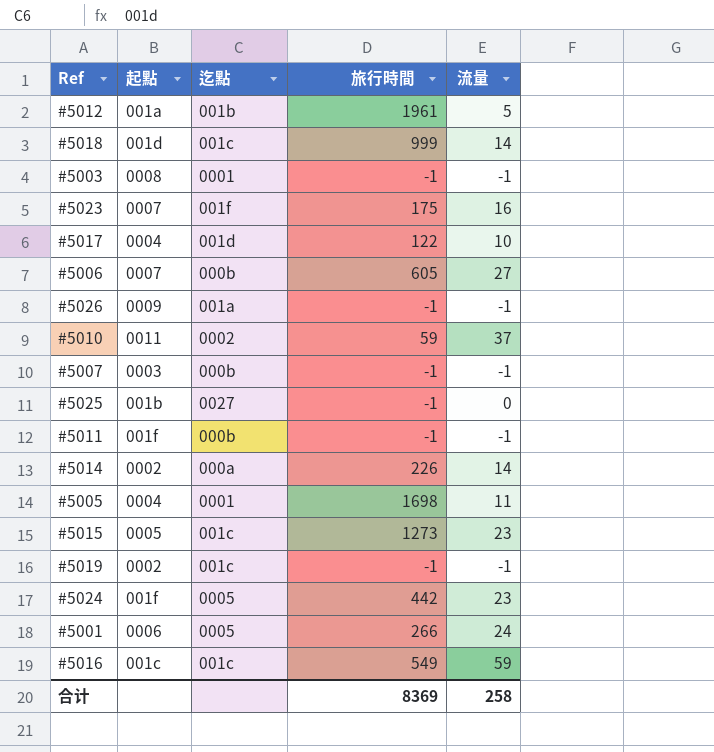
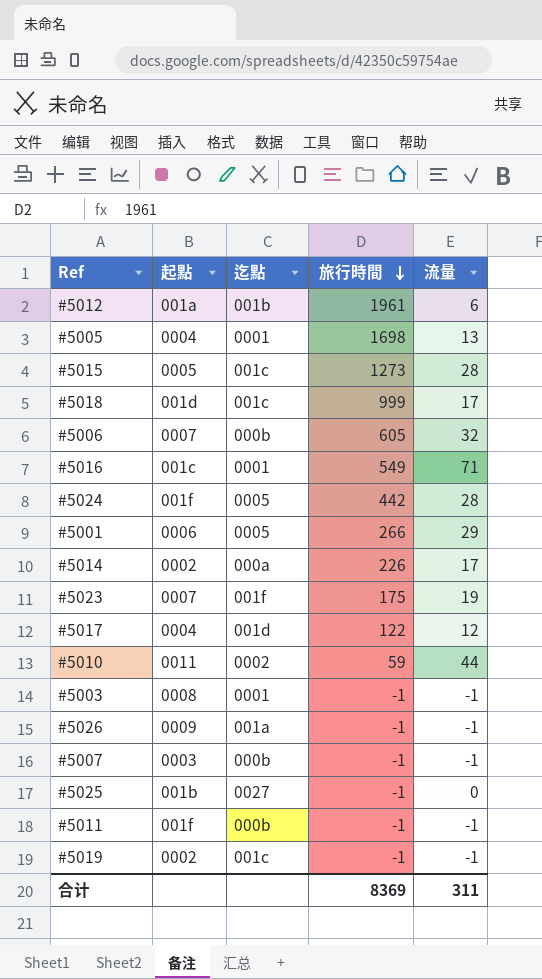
row order: none -> 旅行時間 descending
#5012 | 流量: 5 -> 6
#5005 | 流量: 11 -> 13
#5015 | 流量: 23 -> 28
#5018 | 流量: 14 -> 17
#5006 | 流量: 27 -> 32
#5016 | 迄點: 001c -> 0001
#5016 | 流量: 59 -> 71
#5024 | 流量: 23 -> 28
#5001 | 流量: 24 -> 29
#5014 | 流量: 14 -> 17
#5023 | 流量: 16 -> 19
#5017 | 流量: 10 -> 12
#5010 | 流量: 37 -> 44
合计 | 流量: 258 -> 311

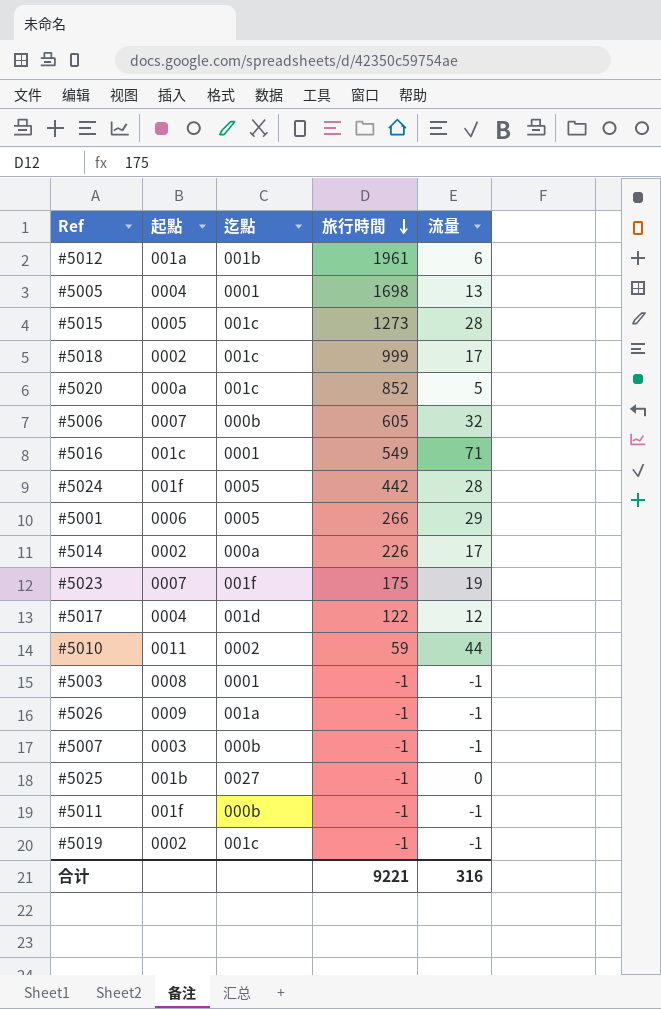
#5018 | 起點: 001d -> 0002
row #5020: none -> 000a | 001c | 852 | 5
合计 | 旅行時間: 8369 -> 9221
合计 | 流量: 311 -> 316

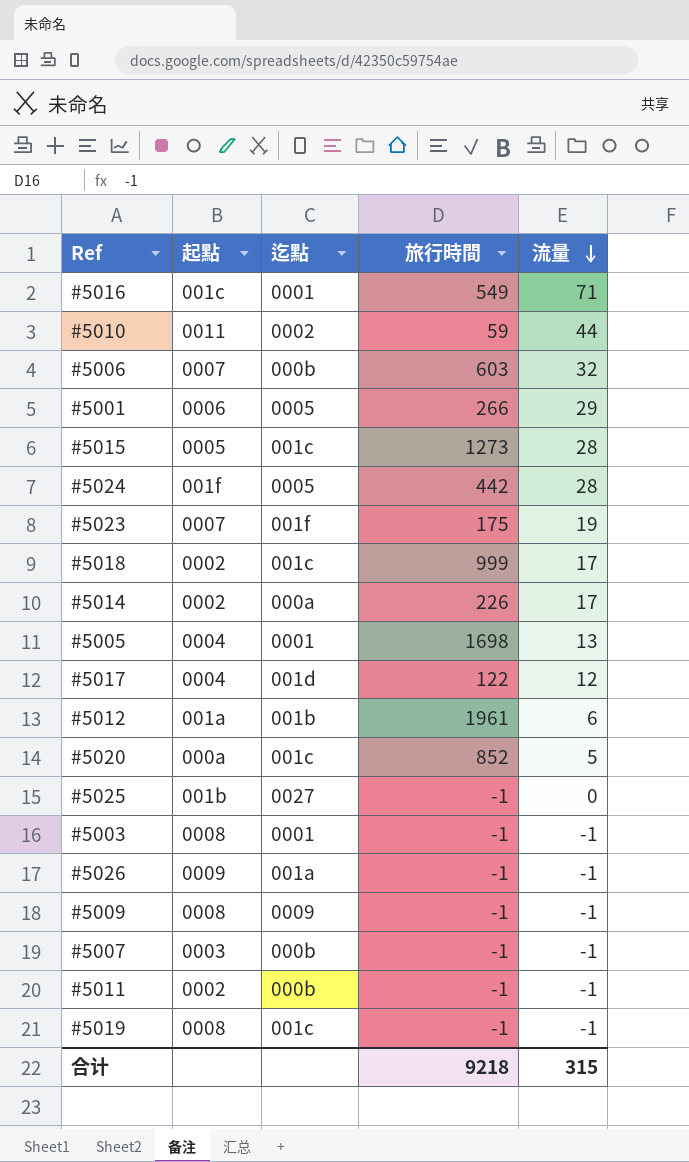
row order: 旅行時間 descending -> 流量 descending
#5006 | 旅行時間: 605 -> 603
row #5009: none -> 0008 | 0009 | -1 | -1
#5011 | 起點: 001f -> 0002
#5019 | 起點: 0002 -> 0008
合计 | 旅行時間: 9221 -> 9218
合计 | 流量: 316 -> 315

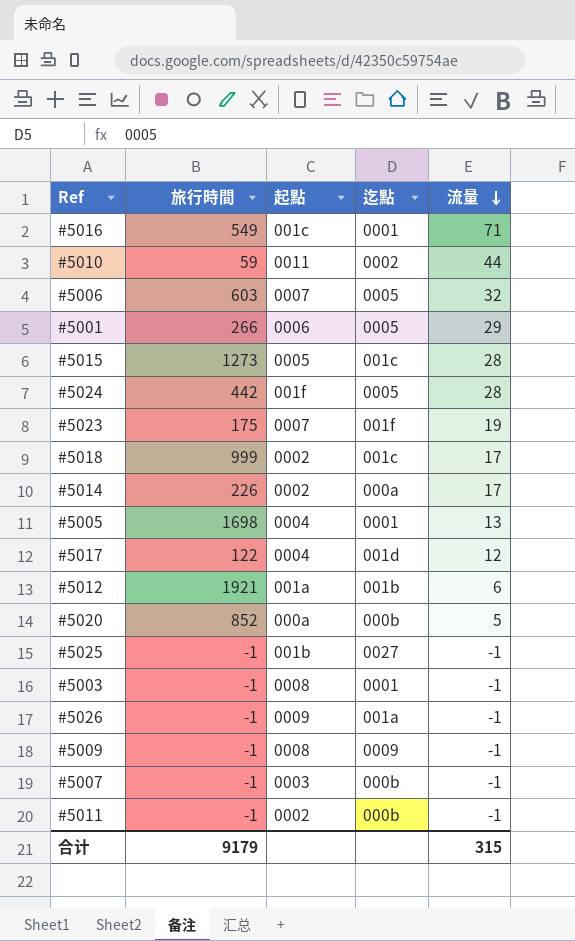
column 旅行時間 | position: 4 -> 2
row #5019: 0008 | 001c | -1 | -1 -> none
#5006 | 迄點: 000b -> 0005
#5012 | 旅行時間: 1961 -> 1921
#5020 | 迄點: 001c -> 000b
#5025 | 流量: 0 -> -1
合计 | 旅行時間: 9218 -> 9179

